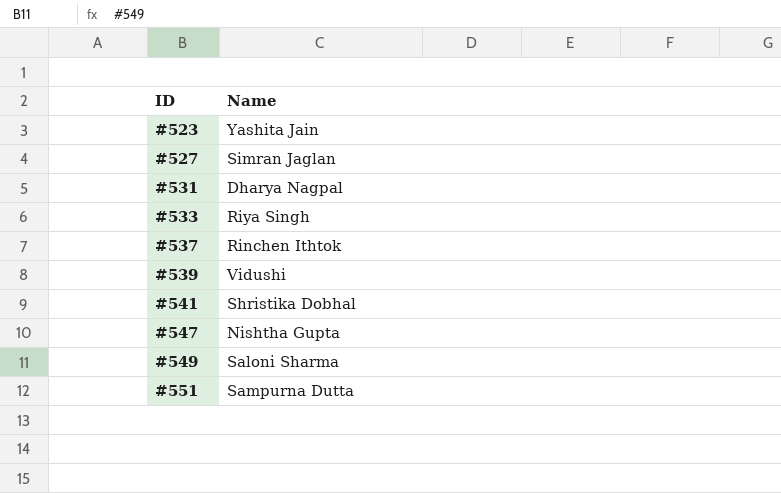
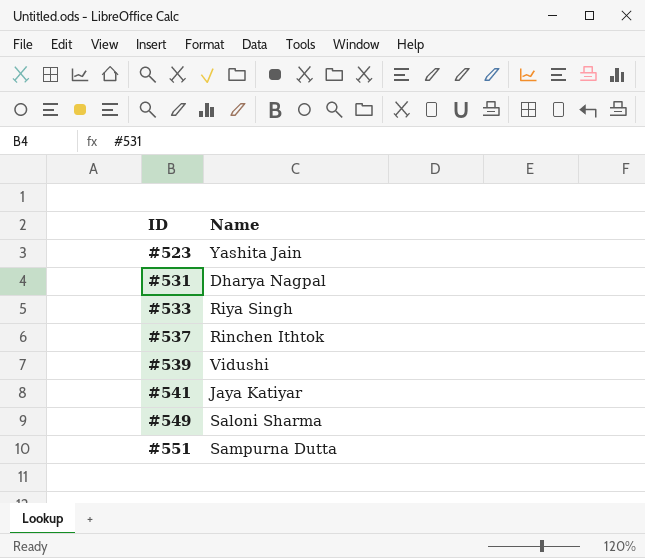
row #527: Simran Jaglan -> none
row #547: Nishtha Gupta -> none
#541 | Name: Shristika Dobhal -> Jaya Katiyar

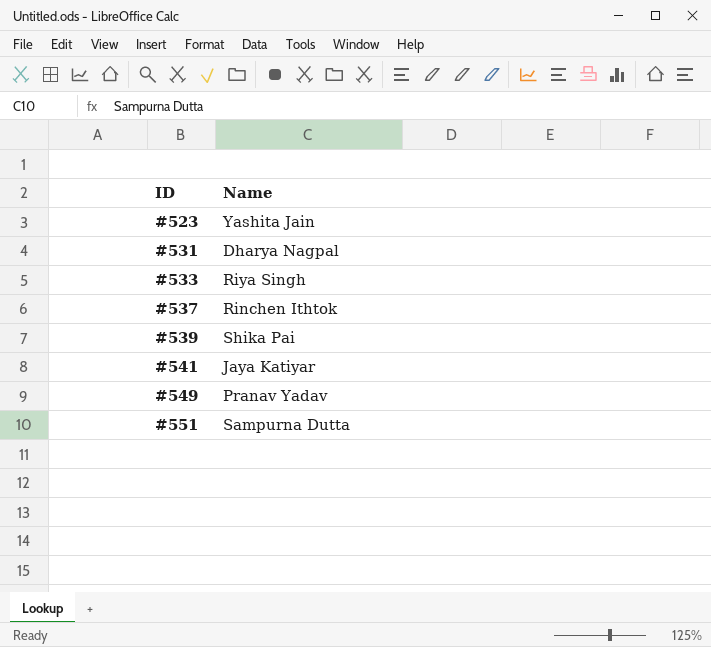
#539 | Name: Vidushi -> Shika Pai
#549 | Name: Saloni Sharma -> Pranav Yadav

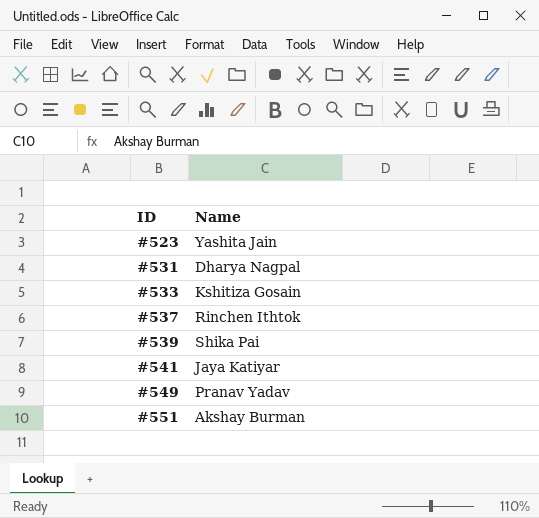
#533 | Name: Riya Singh -> Kshitiza Gosain
#551 | Name: Sampurna Dutta -> Akshay Burman

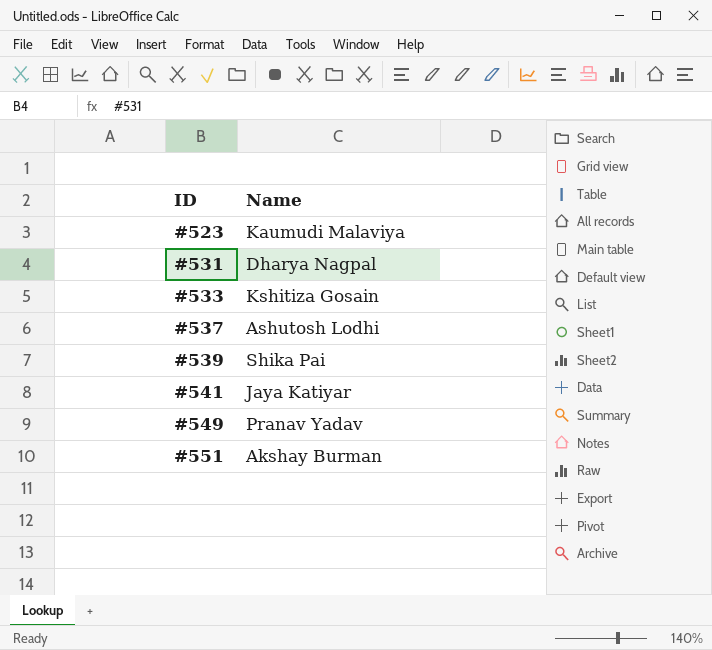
#523 | Name: Yashita Jain -> Kaumudi Malaviya
#537 | Name: Rinchen Ithtok -> Ashutosh Lodhi

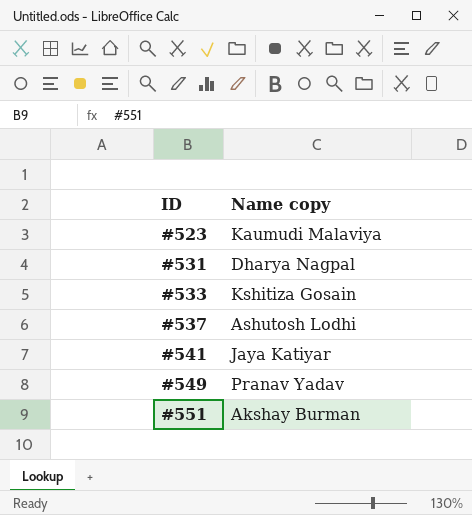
column name: Name -> Name copy
row #539: Shika Pai -> none

